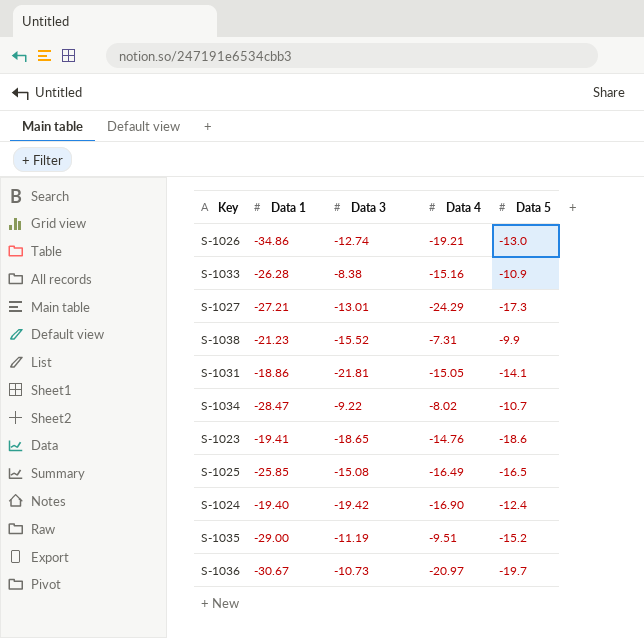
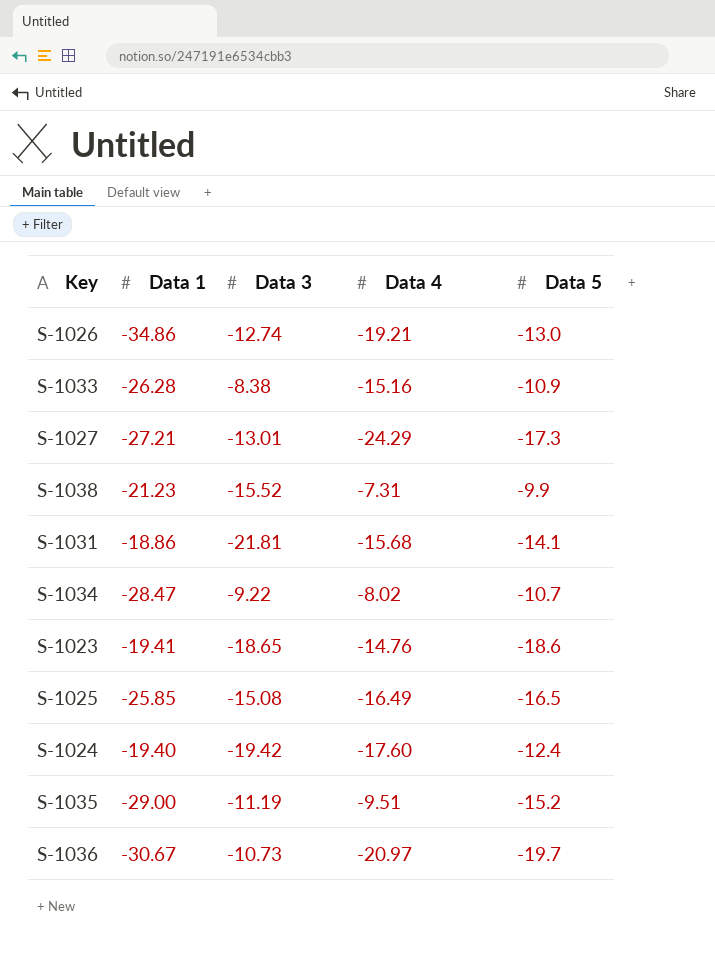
S-1031 | Data 4: -15.05 -> -15.68
S-1024 | Data 4: -16.90 -> -17.60

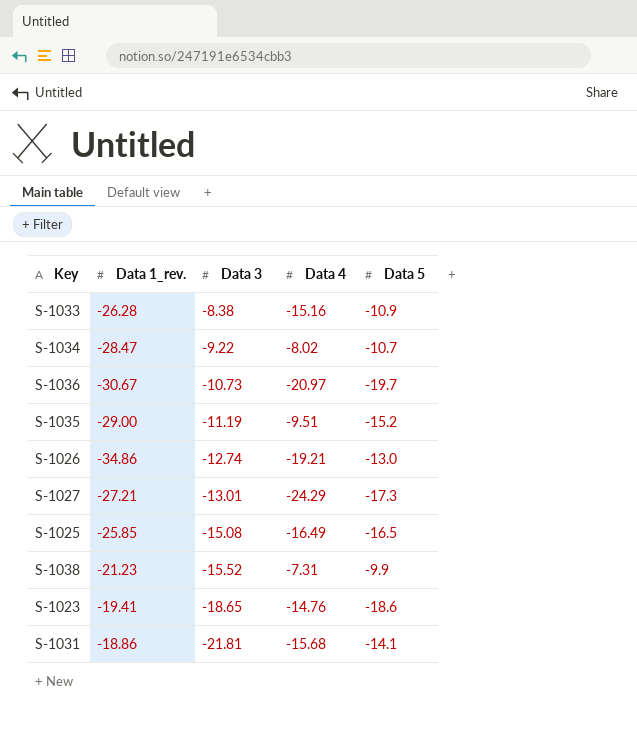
row order: none -> Data 3 descending
column name: Data 1 -> Data 1_rev.
row S-1024: -19.40 | -19.42 | -17.60 | -12.4 -> none

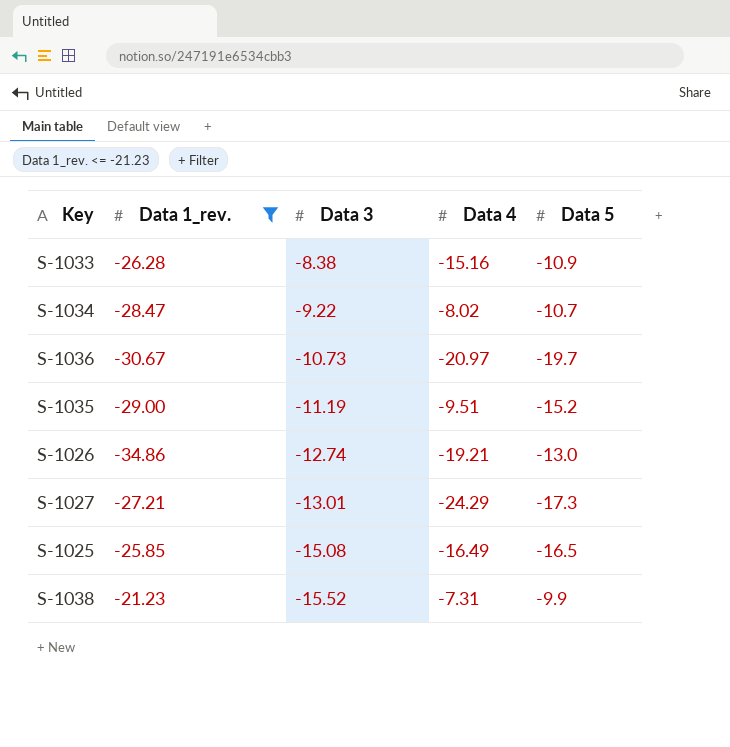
filter: none -> Data 1_rev. <= -21.23

